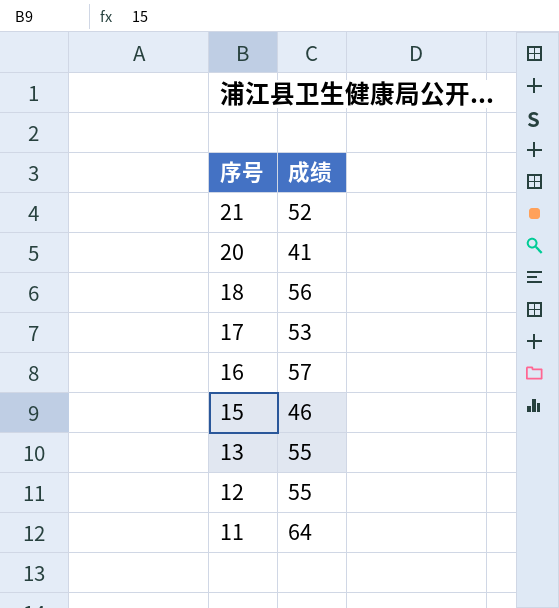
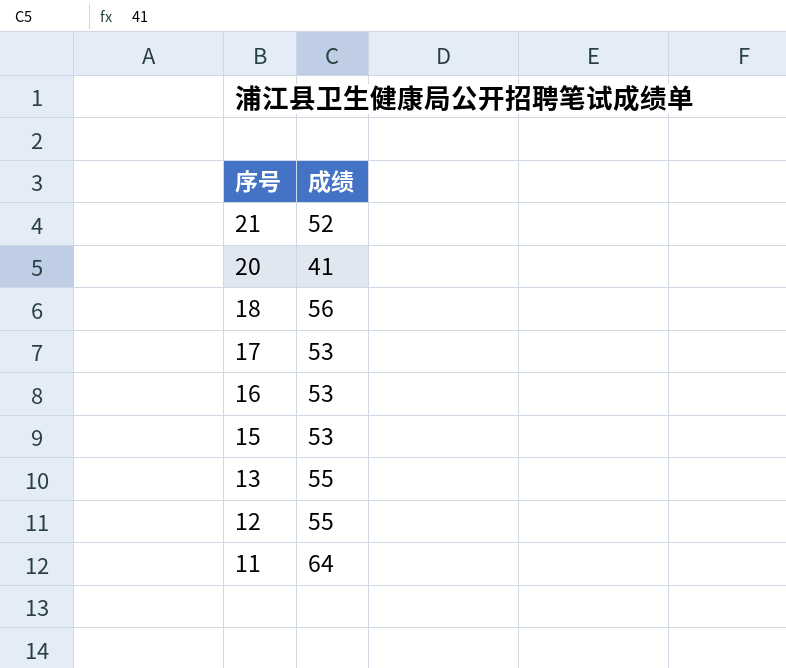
16 | 成绩: 57 -> 53
15 | 成绩: 46 -> 53

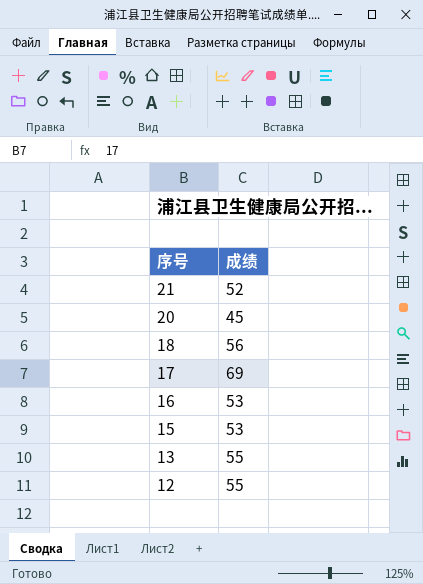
row 11: 64 -> none
20 | 成绩: 41 -> 45
17 | 成绩: 53 -> 69

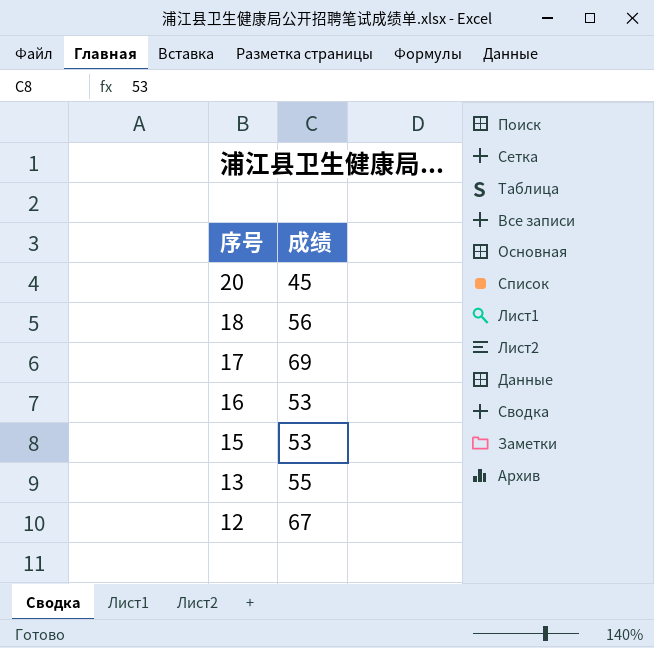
row 21: 52 -> none
12 | 成绩: 55 -> 67

